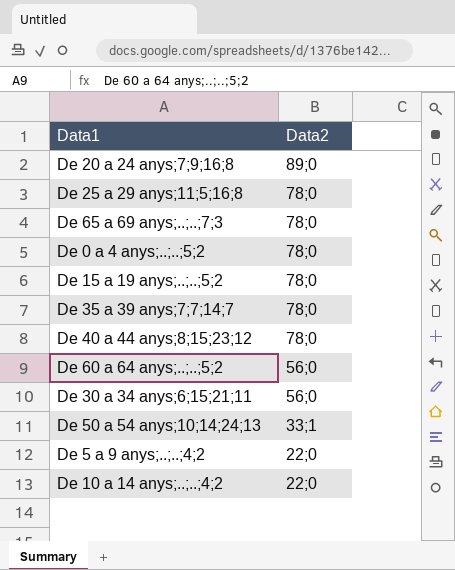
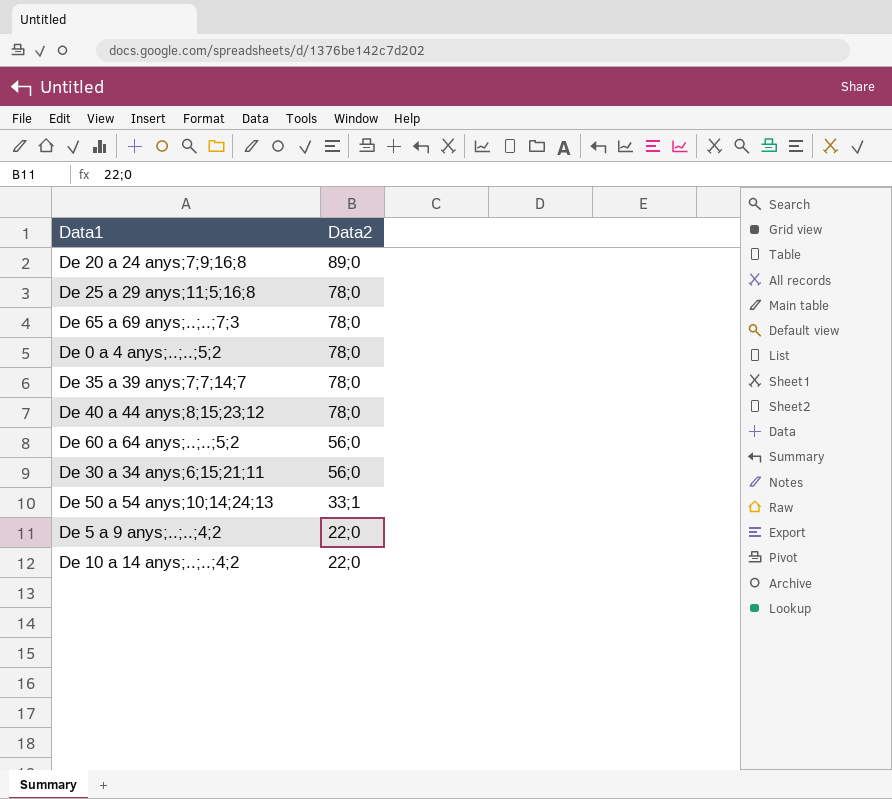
row De 15 a 19 anys;..;..;5;2: 78;0 -> none

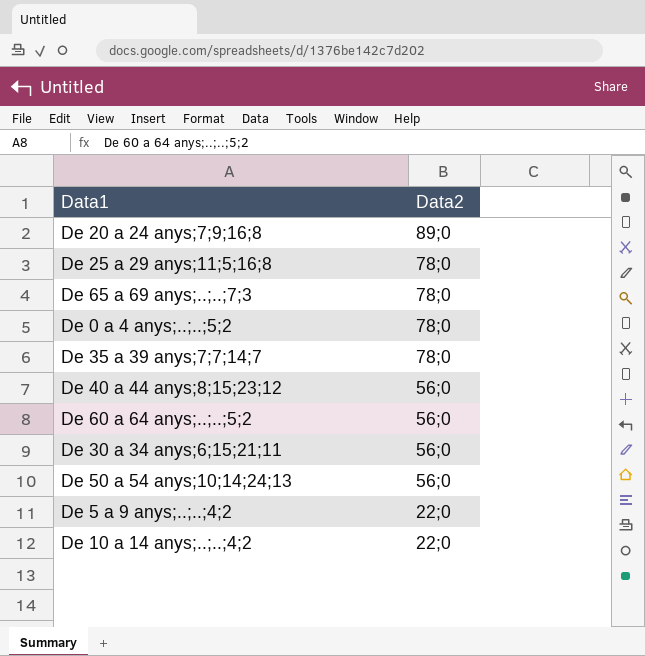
De 40 a 44 anys;8;15;23;12 | Data2: 78;0 -> 56;0
De 50 a 54 anys;10;14;24;13 | Data2: 33;1 -> 56;0

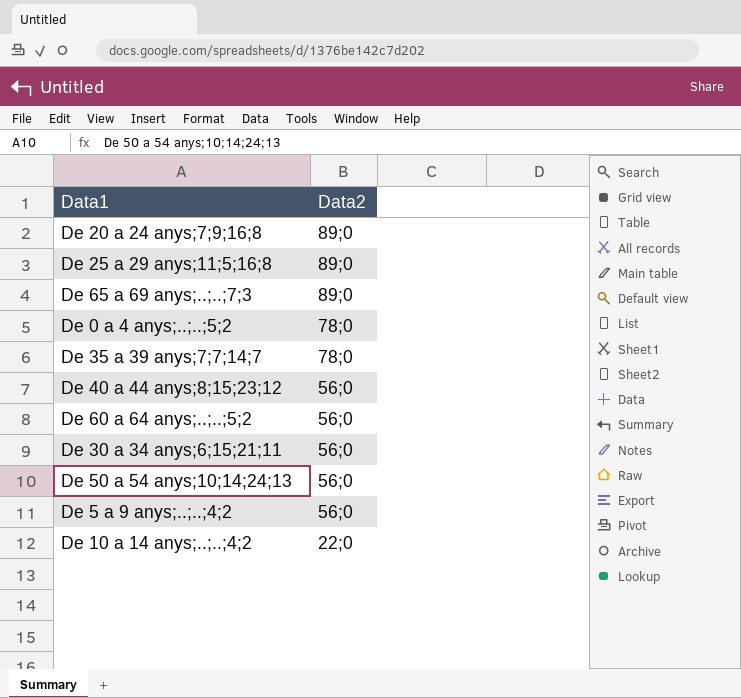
De 25 a 29 anys;11;5;16;8 | Data2: 78;0 -> 89;0
De 65 a 69 anys;..;..;7;3 | Data2: 78;0 -> 89;0
De 5 a 9 anys;..;..;4;2 | Data2: 22;0 -> 56;0

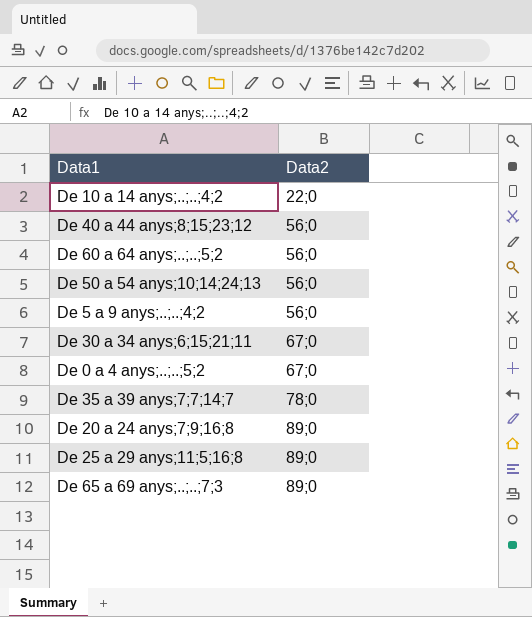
row order: Data2 descending -> Data2 ascending
De 30 a 34 anys;6;15;21;11 | Data2: 56;0 -> 67;0
De 0 a 4 anys;..;..;5;2 | Data2: 78;0 -> 67;0

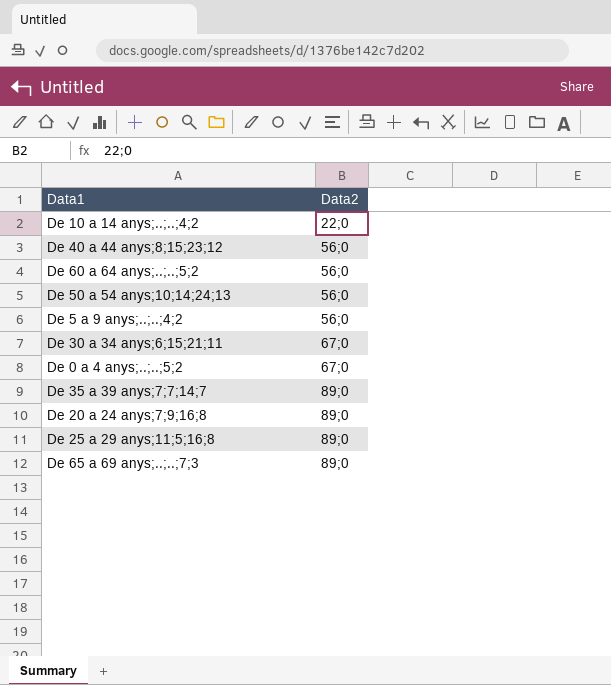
De 35 a 39 anys;7;7;14;7 | Data2: 78;0 -> 89;0

